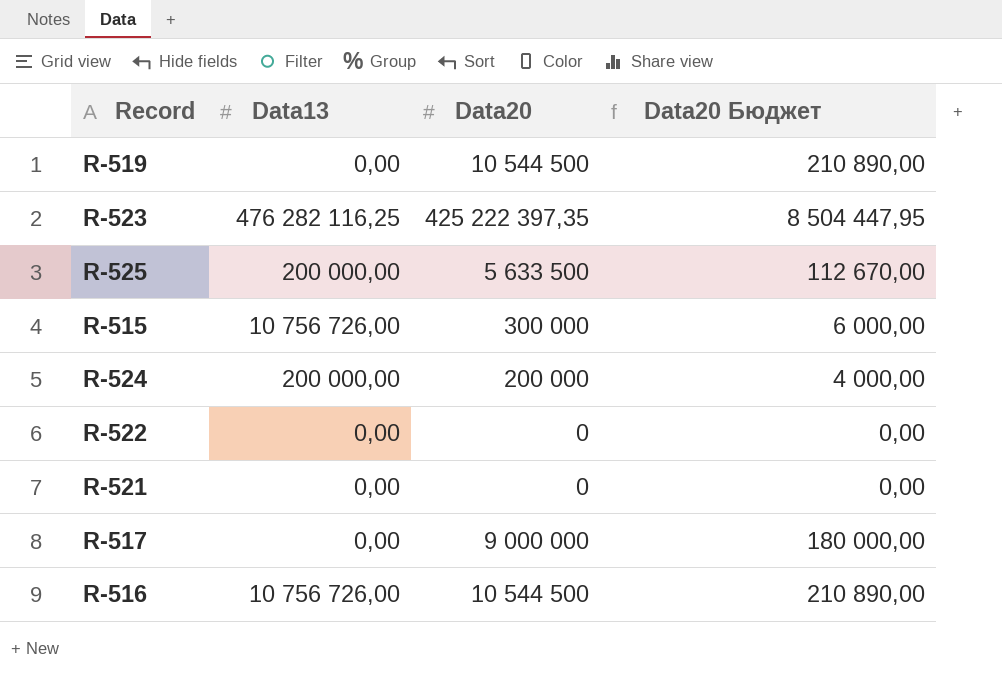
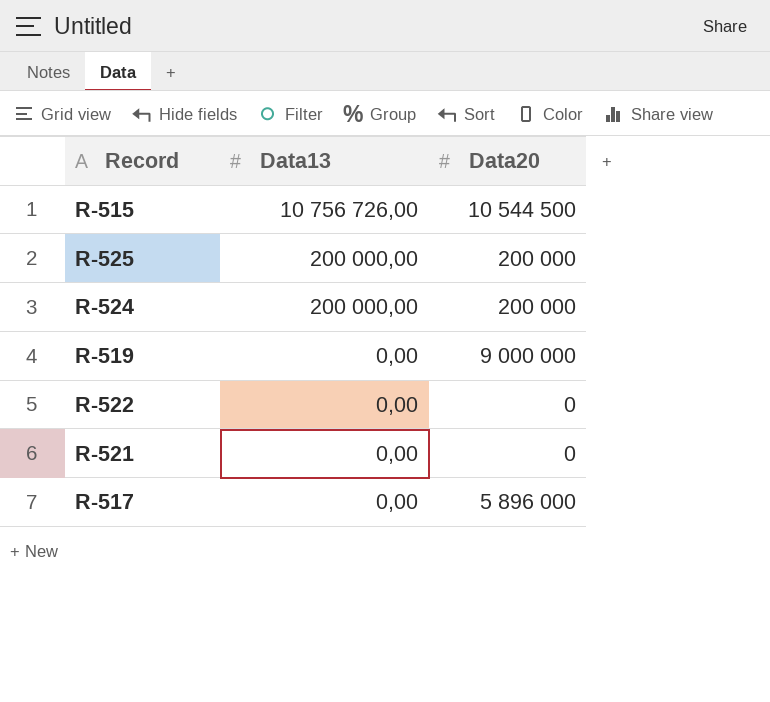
row order: none -> Data13 descending
column Data20 Бюджет | formula: [Data20] * 0,02 -> none
row R-523: 476 282 116,25 | 425 222 397,35 | 8 504 447,95 -> none
row R-516: 10 756 726,00 | 10 544 500 | 210 890,00 -> none
R-515 | Data20: 300 000 -> 10 544 500
R-525 | Data20: 5 633 500 -> 200 000
R-519 | Data20: 10 544 500 -> 9 000 000
R-517 | Data20: 9 000 000 -> 5 896 000

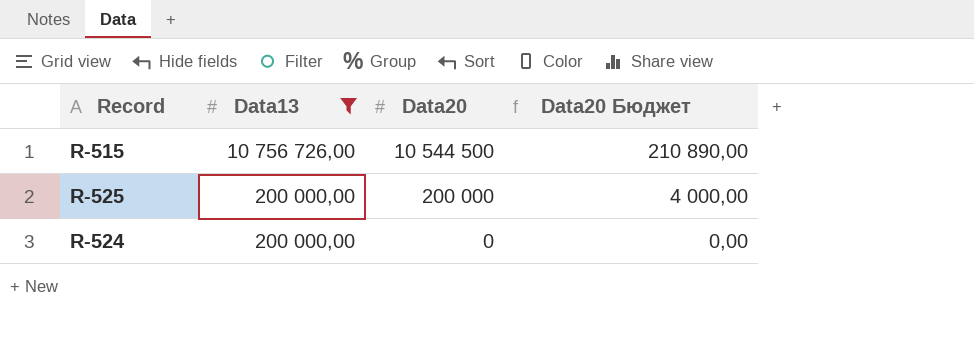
filter: none -> Data13 != 0,00
column Data20 Бюджет | formula: none -> [Data20] * 0,02
R-524 | Data20: 200 000 -> 0

